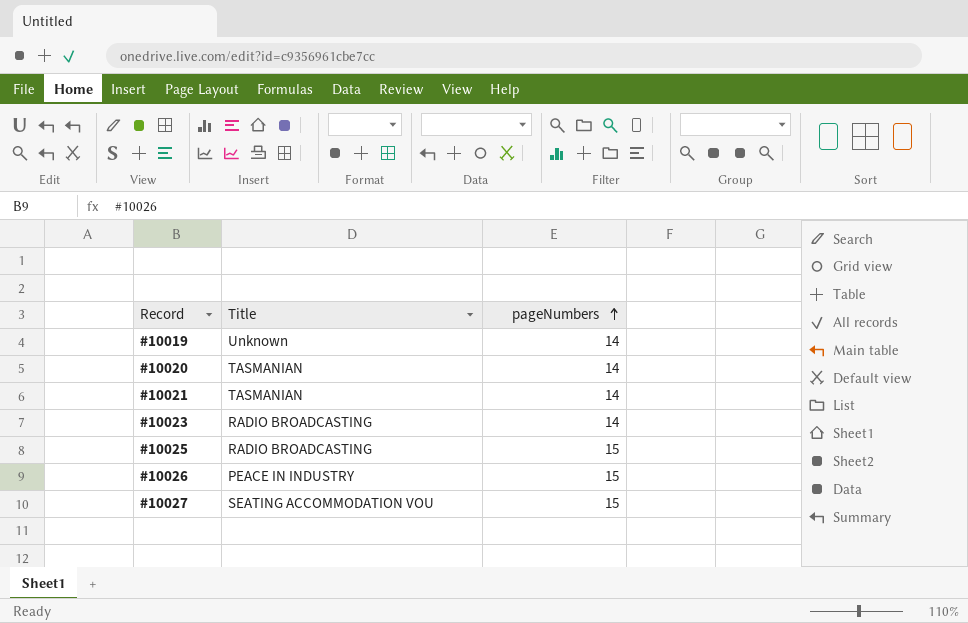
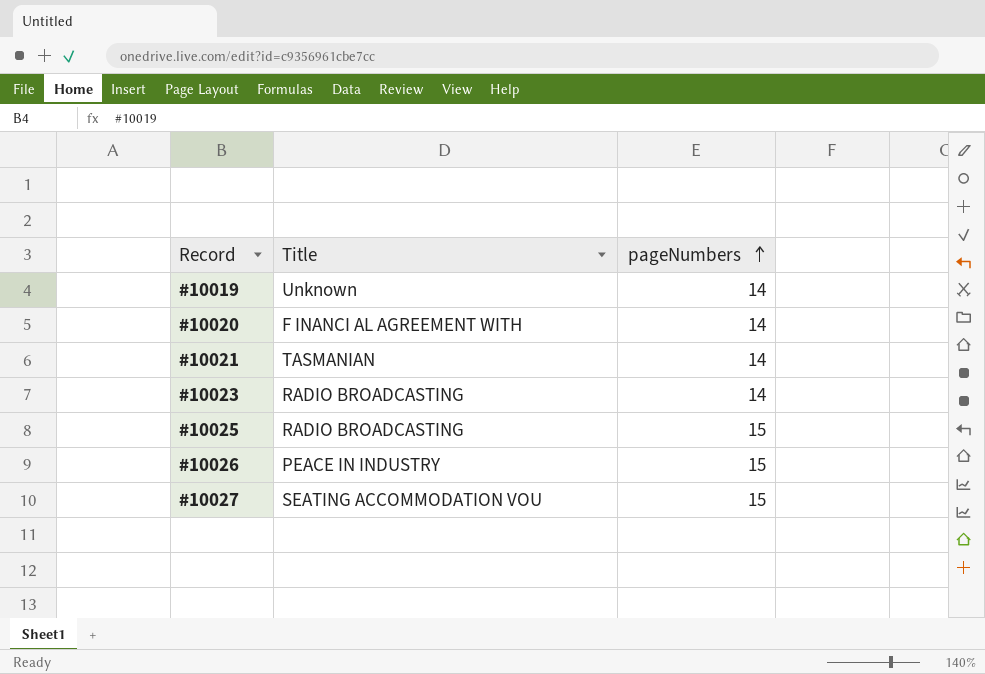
#10020 | Title: TASMANIAN -> F INANCI AL AGREEMENT WITH

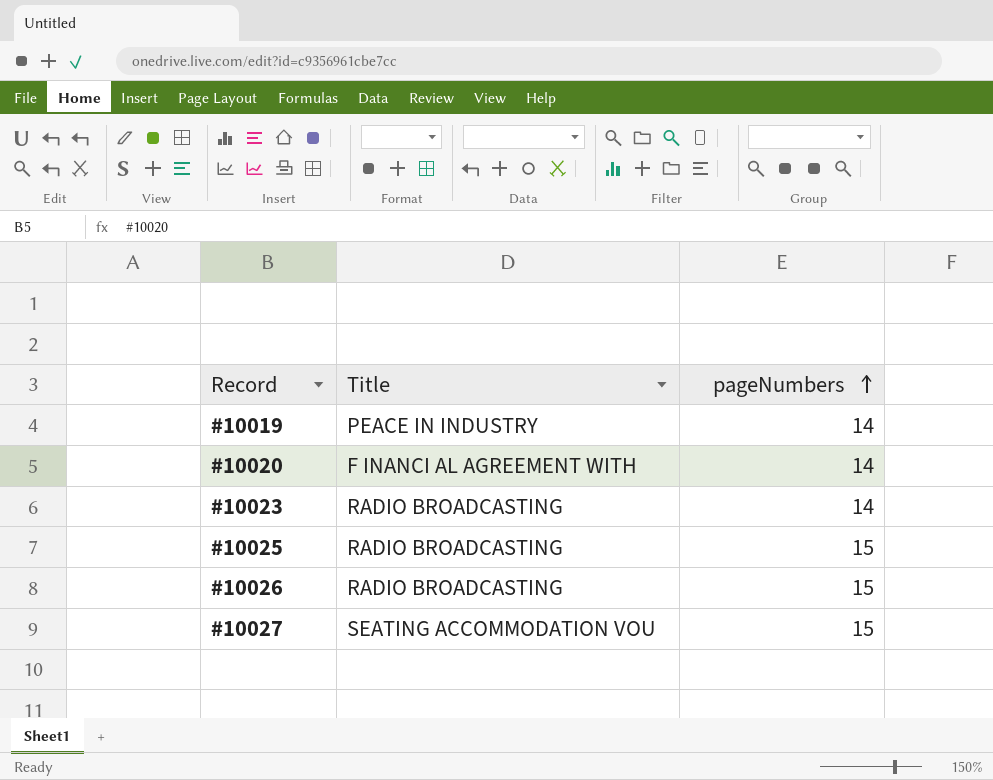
row #10021: TASMANIAN | 14 -> none
#10019 | Title: Unknown -> PEACE IN INDUSTRY
#10026 | Title: PEACE IN INDUSTRY -> RADIO BROADCASTING

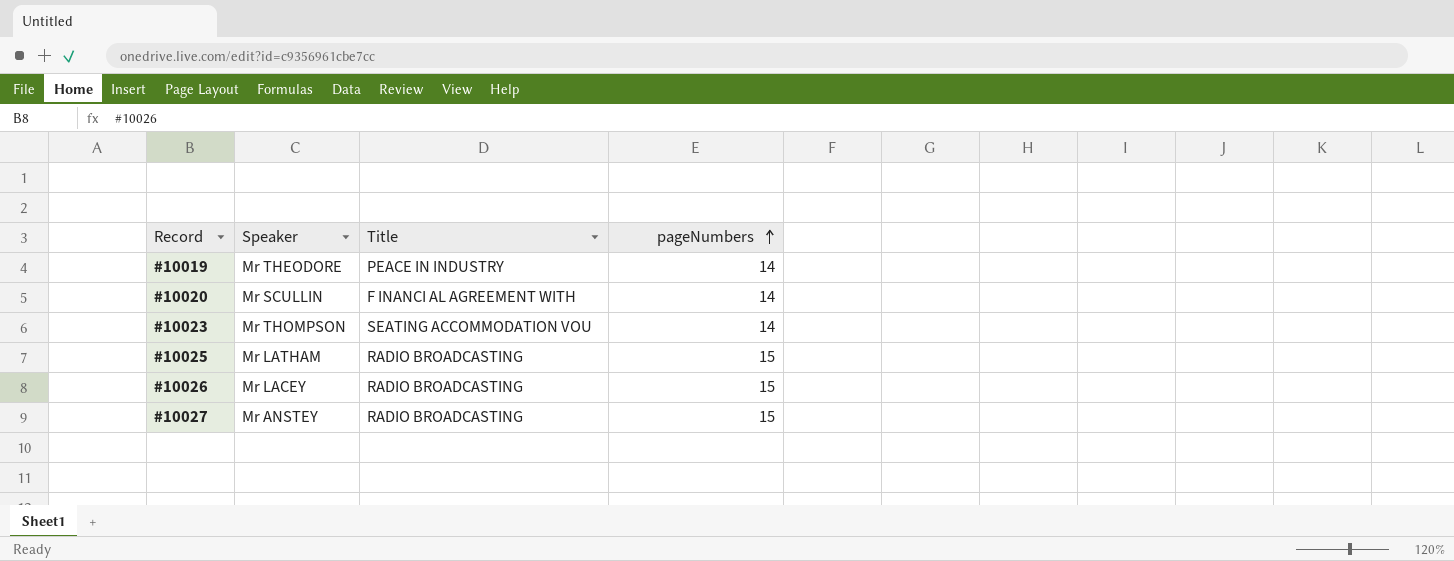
column Speaker | position: none -> 2
#10023 | Title: RADIO BROADCASTING -> SEATING ACCOMMODATION VOU
#10027 | Title: SEATING ACCOMMODATION VOU -> RADIO BROADCASTING

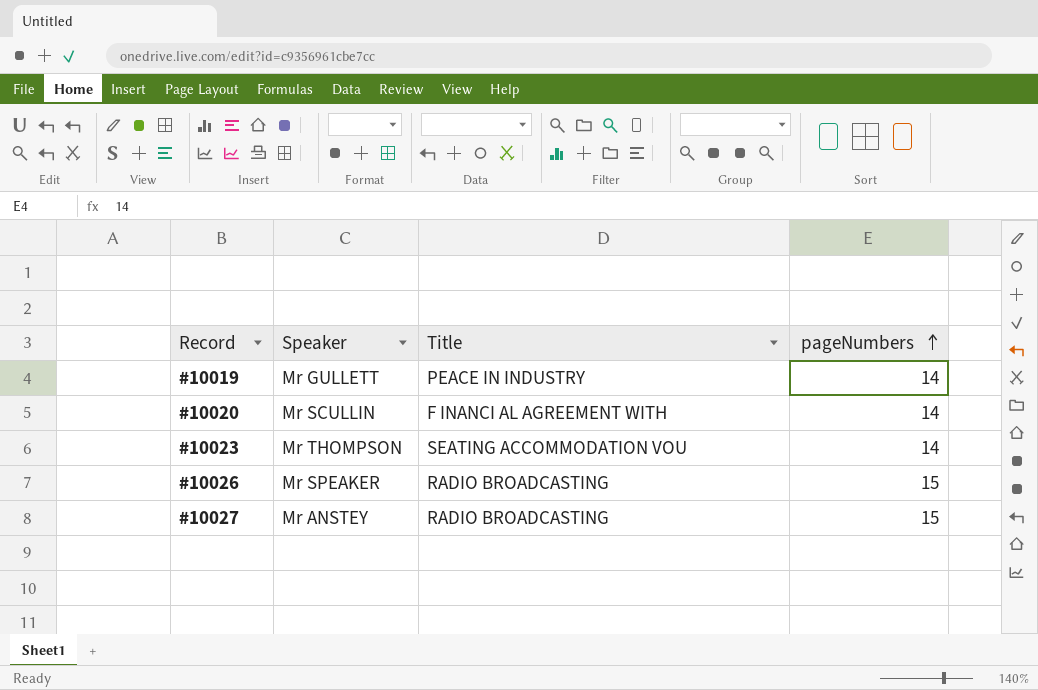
row #10025: Mr LATHAM | RADIO BROADCASTING | 15 -> none
#10019 | Speaker: Mr THEODORE -> Mr GULLETT
#10026 | Speaker: Mr LACEY -> Mr SPEAKER

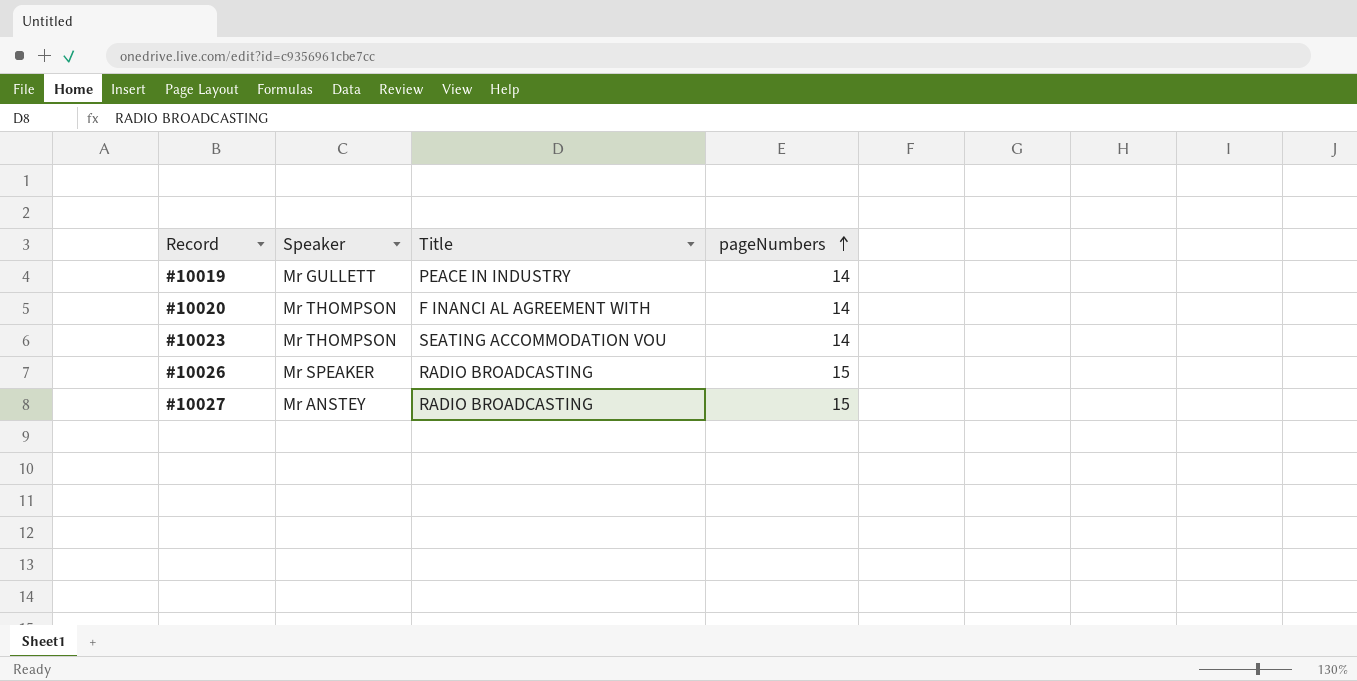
#10020 | Speaker: Mr SCULLIN -> Mr THOMPSON

